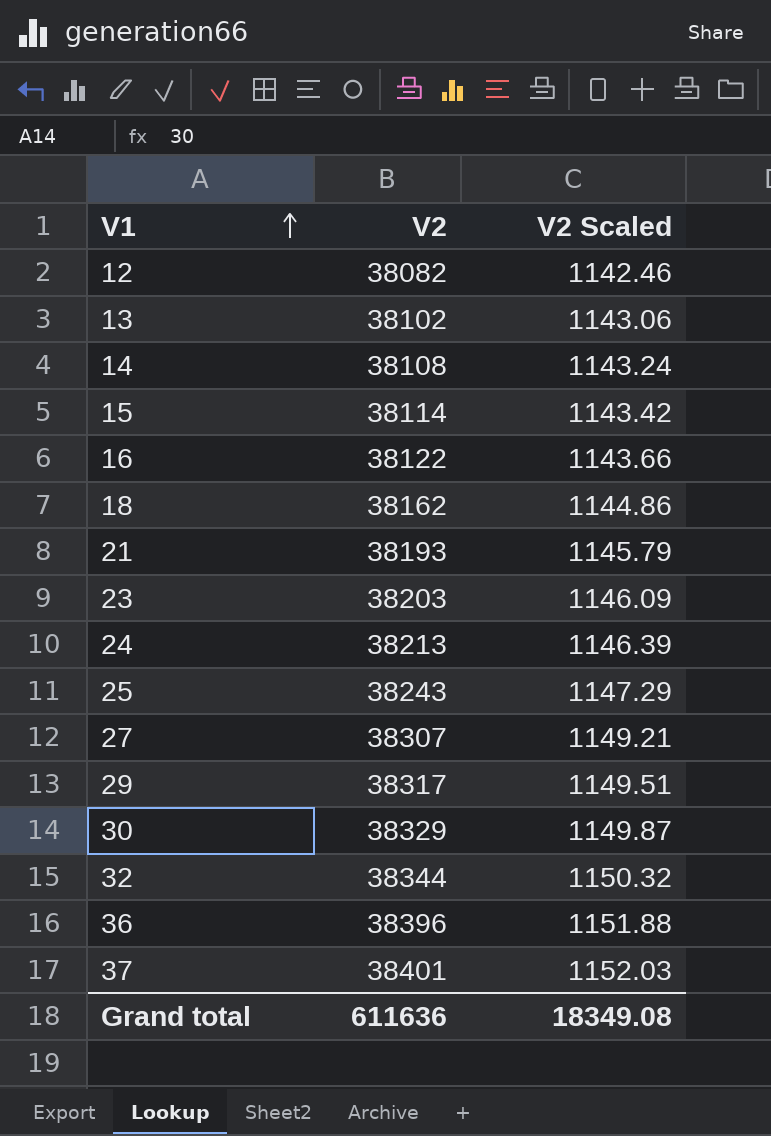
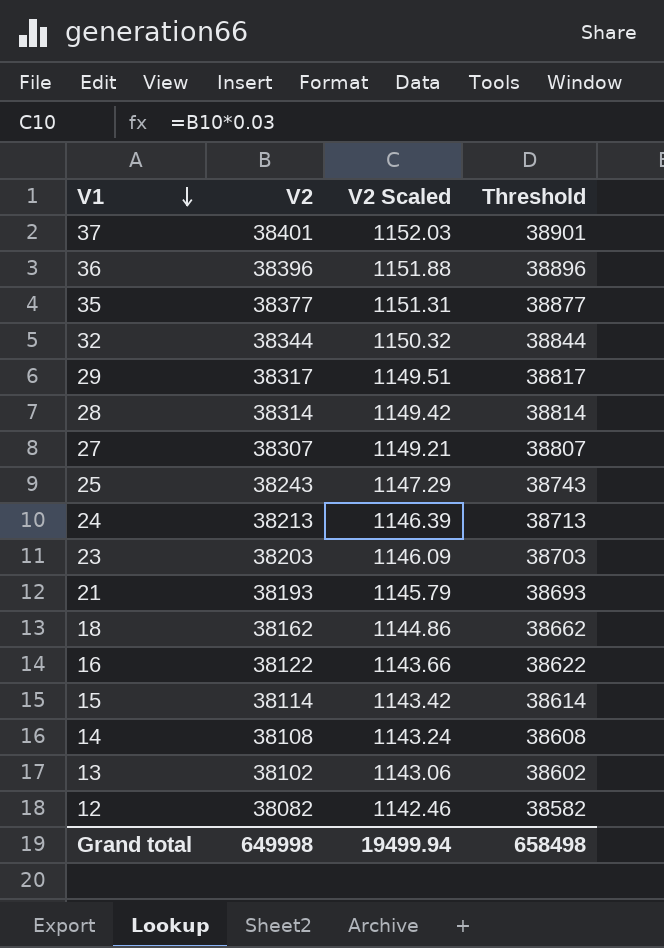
row order: V1 ascending -> V1 descending
column Threshold | formula: none -> [V2] + 500
row 30: 38329 | 1149.87 -> none
row 35: none -> 38377 | 1151.31 | 38877
row 28: none -> 38314 | 1149.42 | 38814
Grand total | V2: 611636 -> 649998
Grand total | V2 Scaled: 18349.08 -> 19499.94

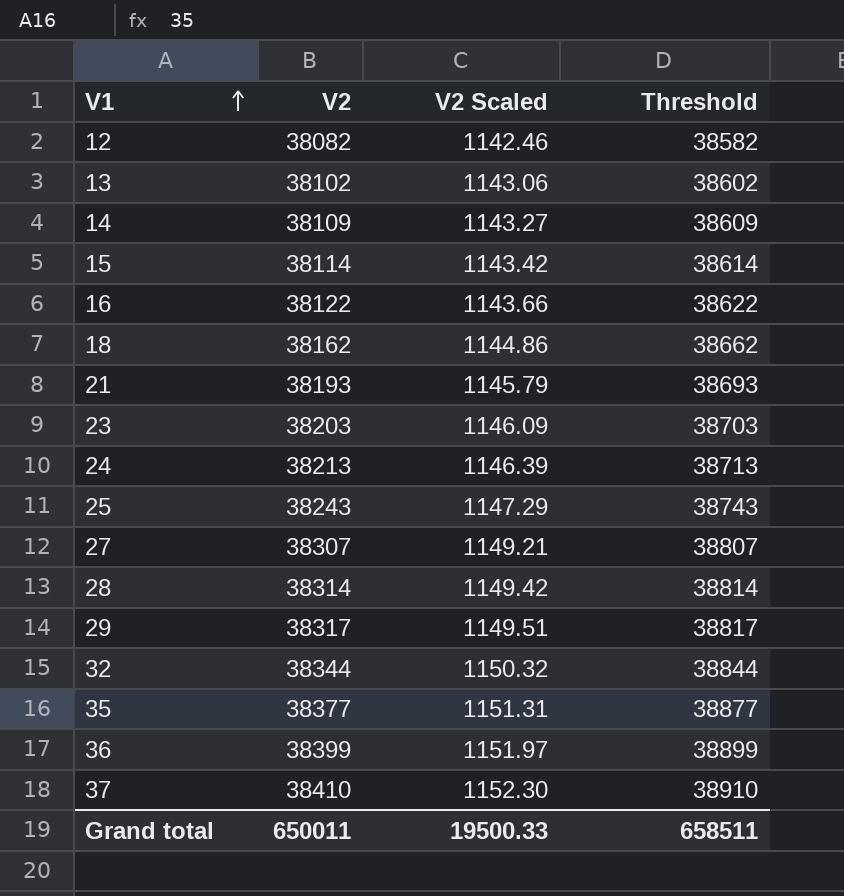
row order: V1 descending -> V1 ascending
14 | V2: 38108 -> 38109
14 | V2 Scaled: 1143.24 -> 1143.27
14 | Threshold: 38608 -> 38609
36 | V2: 38396 -> 38399
36 | V2 Scaled: 1151.88 -> 1151.97
36 | Threshold: 38896 -> 38899
37 | V2: 38401 -> 38410
37 | V2 Scaled: 1152.03 -> 1152.30
37 | Threshold: 38901 -> 38910
Grand total | V2: 649998 -> 650011
Grand total | V2 Scaled: 19499.94 -> 19500.33
Grand total | Threshold: 658498 -> 658511

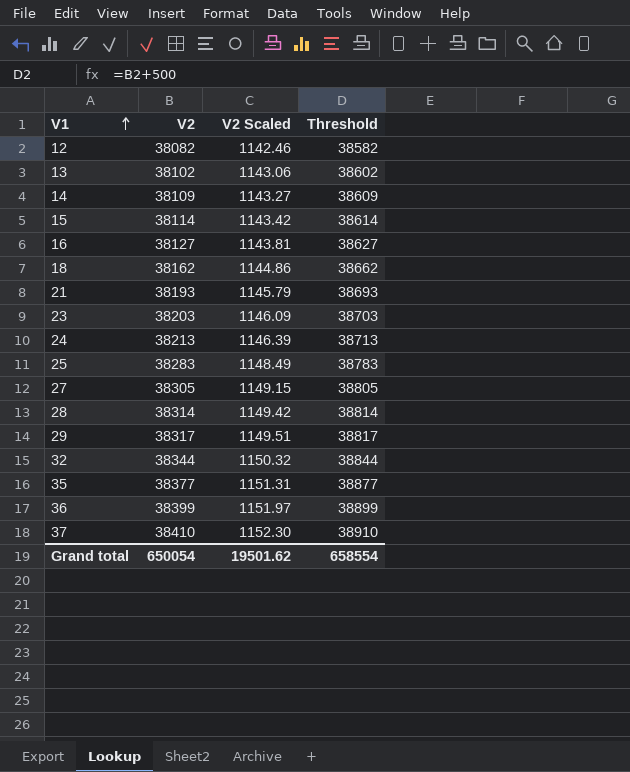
16 | V2: 38122 -> 38127
16 | V2 Scaled: 1143.66 -> 1143.81
16 | Threshold: 38622 -> 38627
25 | V2: 38243 -> 38283
25 | V2 Scaled: 1147.29 -> 1148.49
25 | Threshold: 38743 -> 38783
27 | V2: 38307 -> 38305
27 | V2 Scaled: 1149.21 -> 1149.15
27 | Threshold: 38807 -> 38805
Grand total | V2: 650011 -> 650054
Grand total | V2 Scaled: 19500.33 -> 19501.62
Grand total | Threshold: 658511 -> 658554

